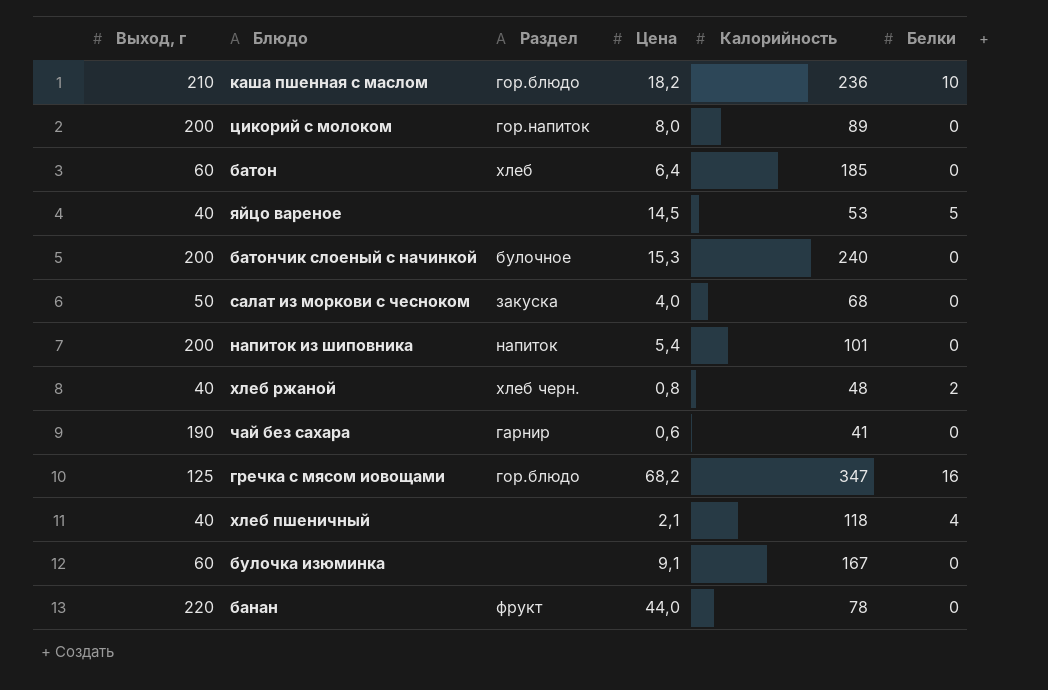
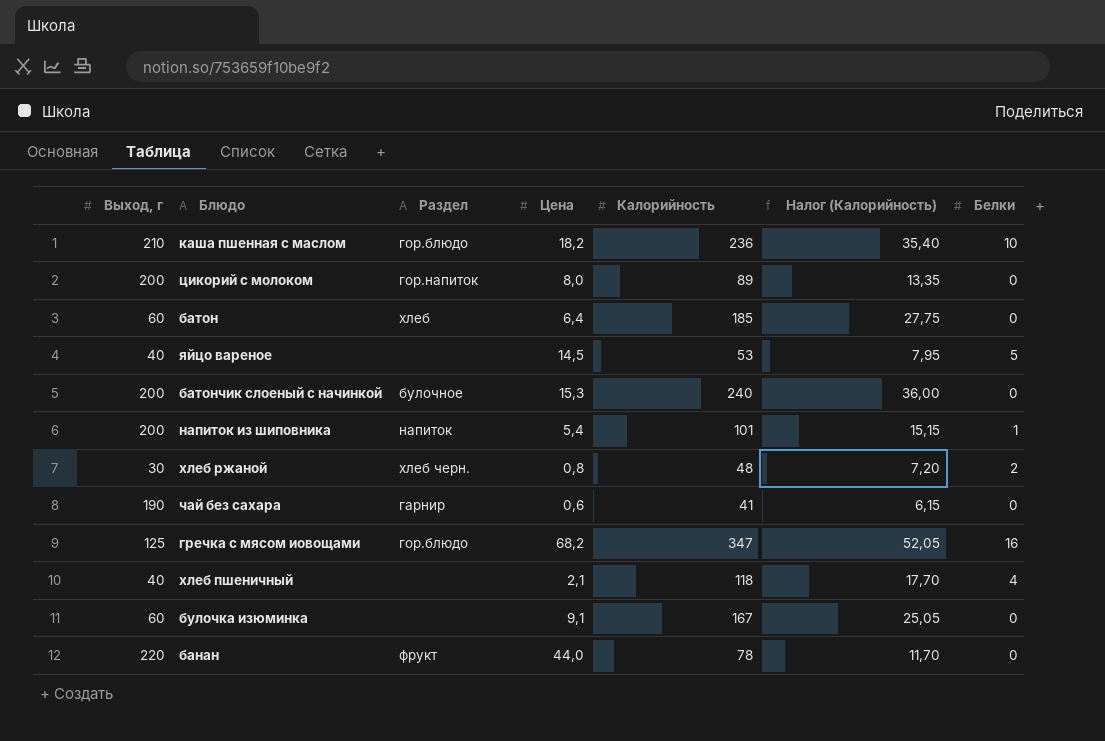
column Налог (Калорийность) | formula: none -> [Калорийность] * 0,15
row салат из моркови с чесноком: 50 | закуска | 4,0 | 68 | 0 -> none
напиток из шиповника | Белки: 0 -> 1
хлеб ржаной | Выход, г: 40 -> 30

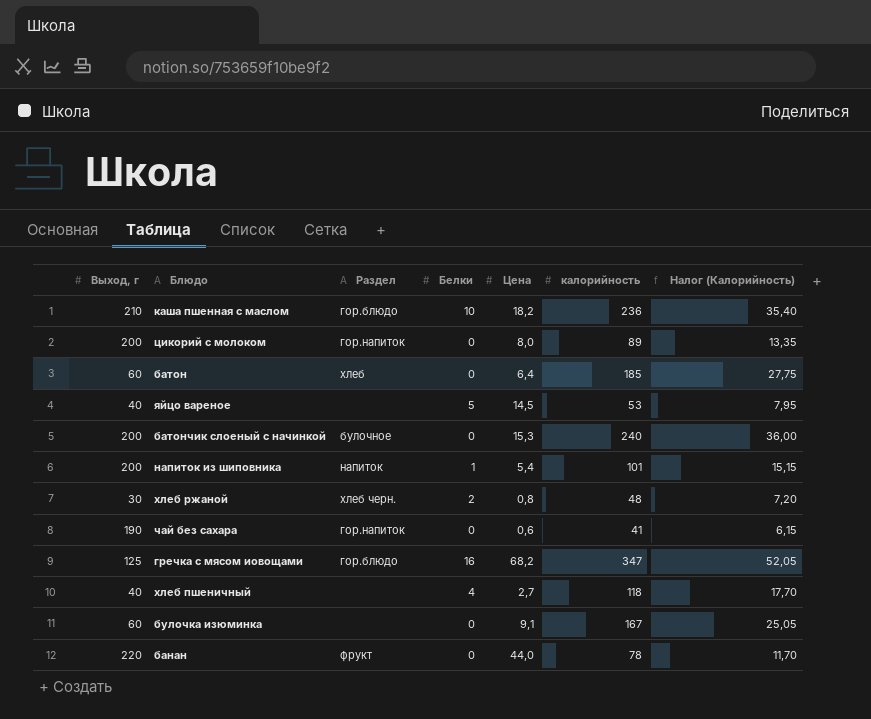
column Белки | position: 7 -> 4
column name: Калорийность -> калорийность
чай без сахара | Раздел: гарнир -> гор.напиток
хлеб пшеничный | Цена: 2,1 -> 2,7

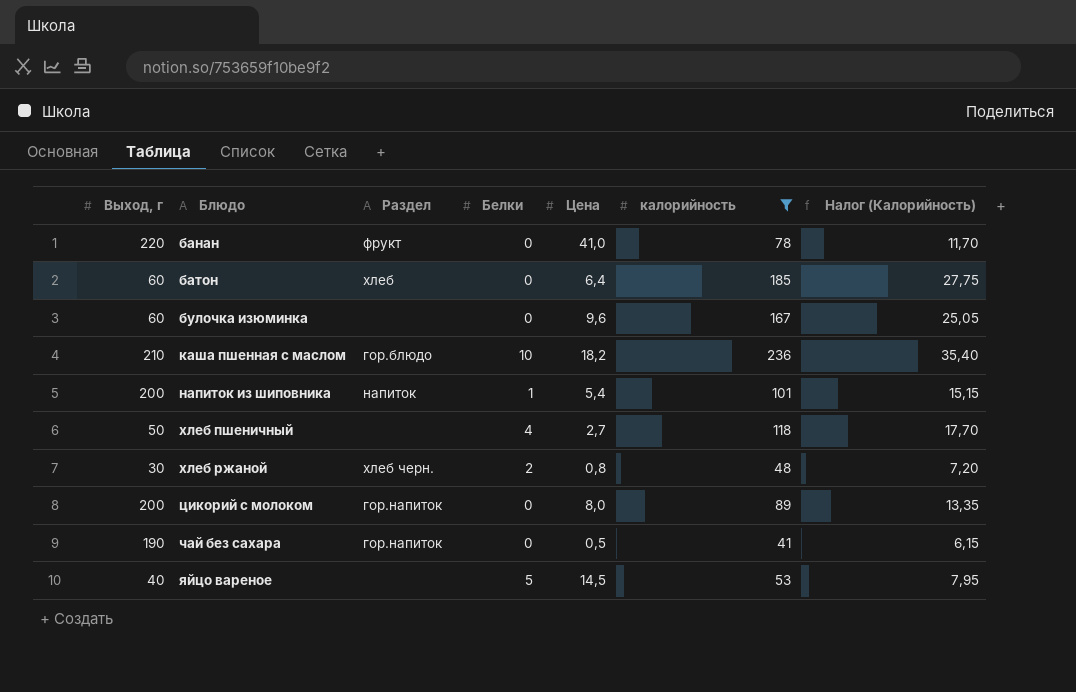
filter: none -> калорийность <= 236
row order: none -> Блюдо ascending
банан | Цена: 44,0 -> 41,0
булочка изюминка | Цена: 9,1 -> 9,6
хлеб пшеничный | Выход, г: 40 -> 50
чай без сахара | Цена: 0,6 -> 0,5

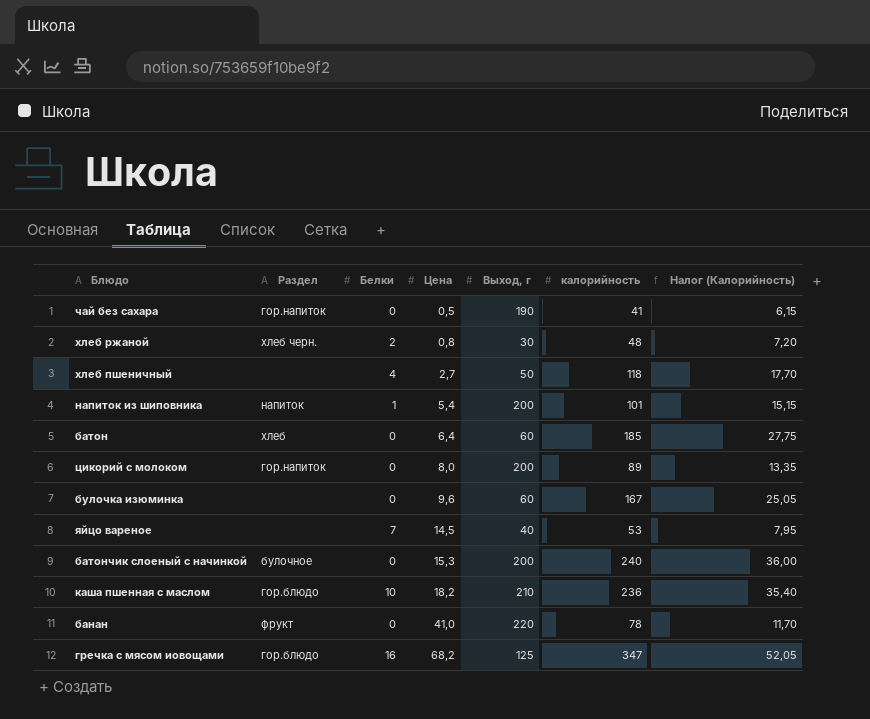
filter: калорийность <= 236 -> none
row order: Блюдо ascending -> Цена ascending
column Выход, г | position: 1 -> 5
яйцо вареное | Белки: 5 -> 7

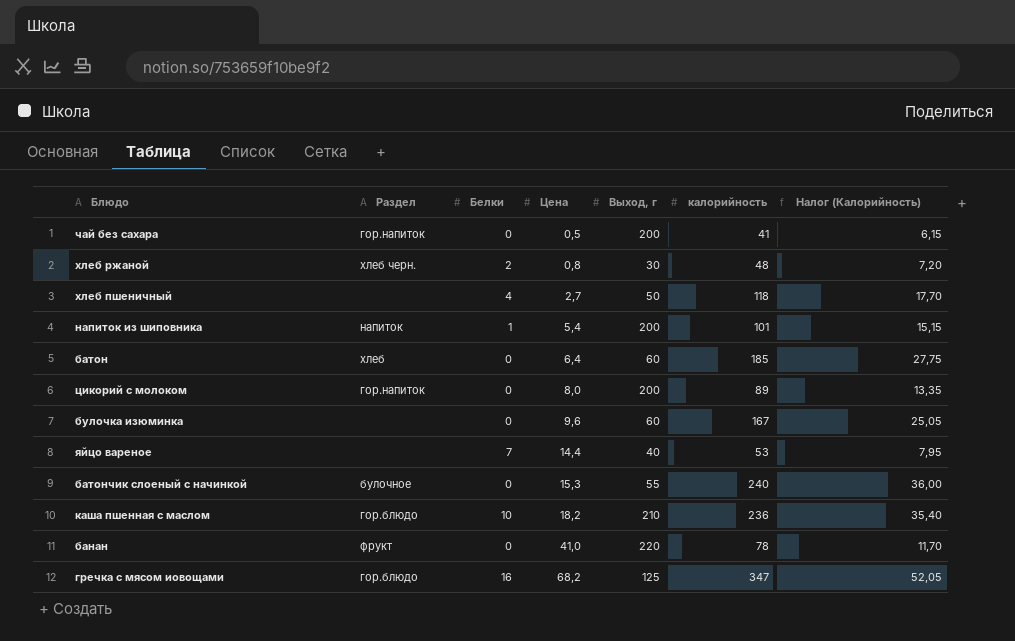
чай без сахара | Выход, г: 190 -> 200
яйцо вареное | Цена: 14,5 -> 14,4
батончик слоеный с начинкой | Выход, г: 200 -> 55

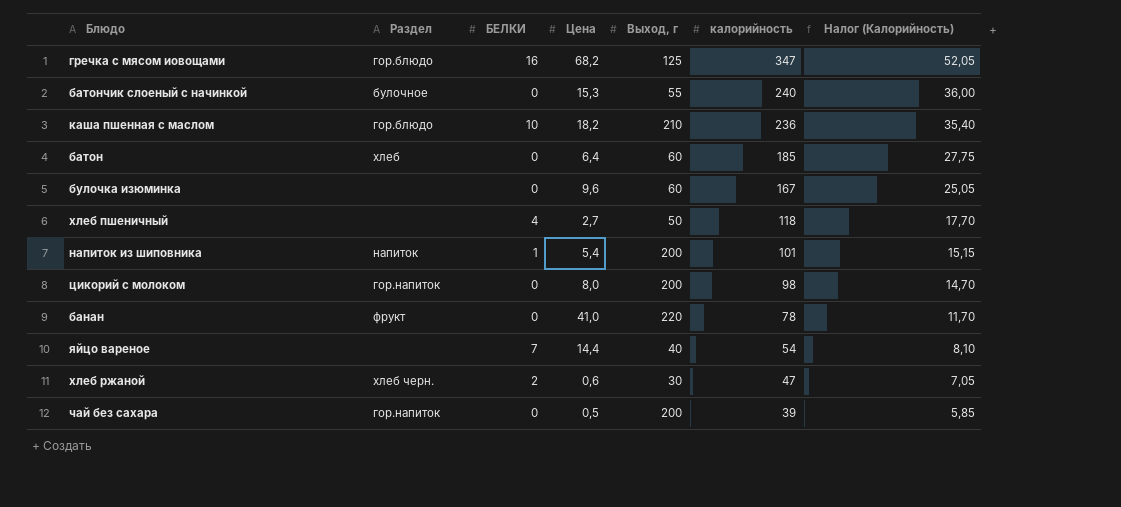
row order: Цена ascending -> калорийность descending
column name: Белки -> БЕЛКИ
цикорий с молоком | калорийность: 89 -> 98
цикорий с молоком | Налог (Калорийность): 13,35 -> 14,70
яйцо вареное | калорийность: 53 -> 54
яйцо вареное | Налог (Калорийность): 7,95 -> 8,10
хлеб ржаной | Цена: 0,8 -> 0,6
хлеб ржаной | калорийность: 48 -> 47
хлеб ржаной | Налог (Калорийность): 7,20 -> 7,05
чай без сахара | калорийность: 41 -> 39
чай без сахара | Налог (Калорийность): 6,15 -> 5,85

